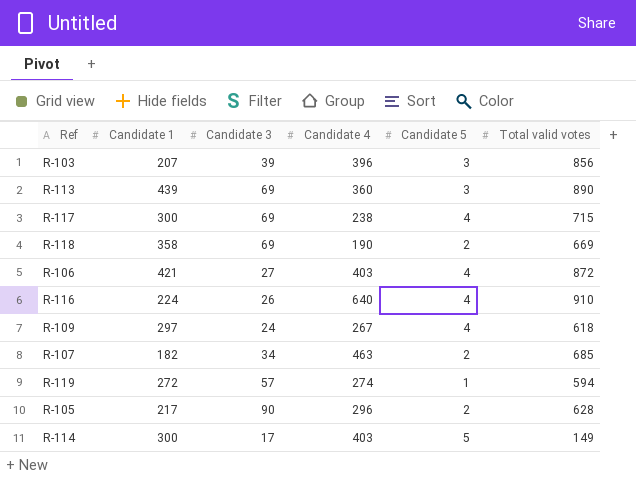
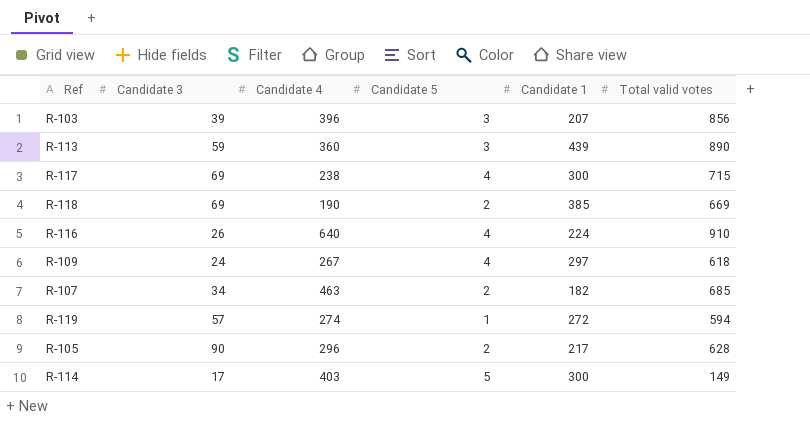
column Candidate 1 | position: 2 -> 5
row R-106: 421 | 27 | 403 | 4 | 872 -> none
R-113 | Candidate 3: 69 -> 59
R-118 | Candidate 1: 358 -> 385

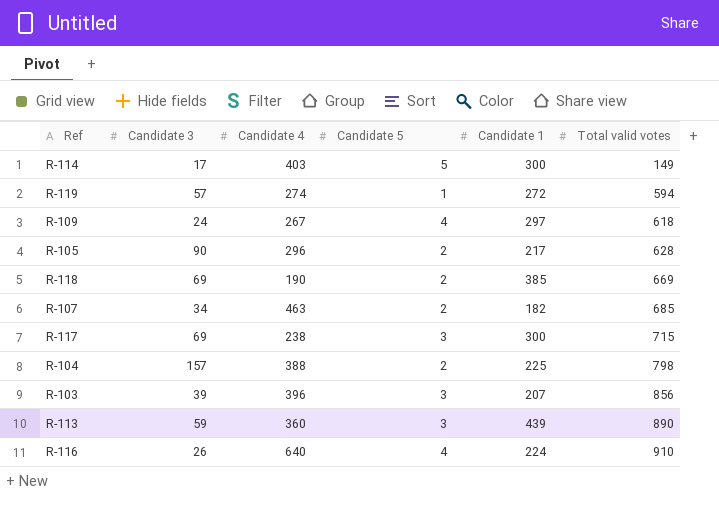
row order: none -> Total valid votes ascending
R-117 | Candidate 5: 4 -> 3
row R-104: none -> 157 | 388 | 2 | 225 | 798

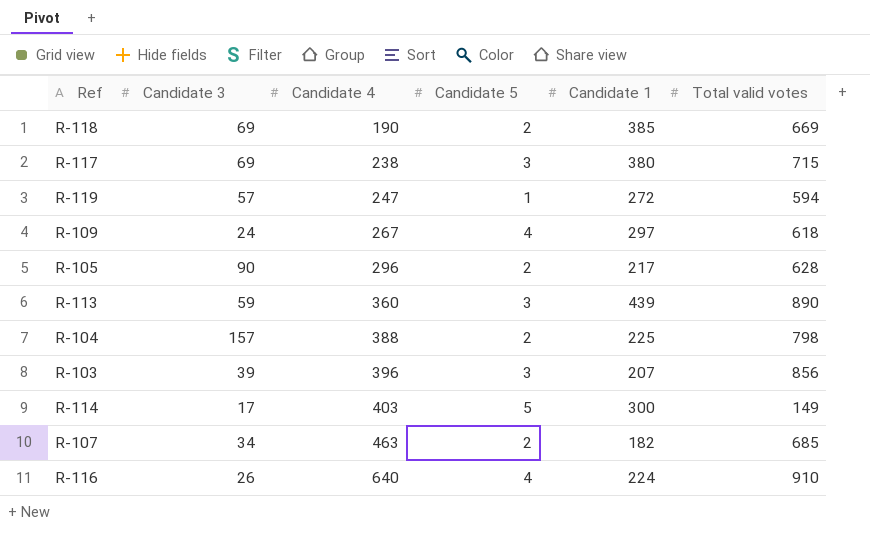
row order: Total valid votes ascending -> Candidate 4 ascending
R-117 | Candidate 1: 300 -> 380
R-119 | Candidate 4: 274 -> 247

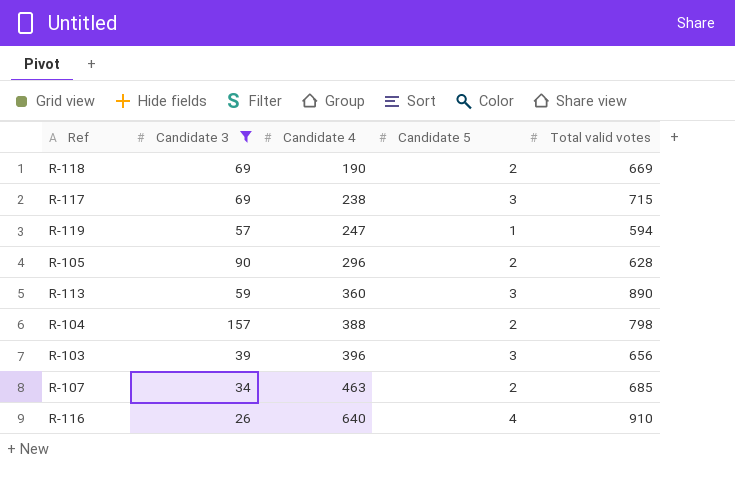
filter: none -> Candidate 3 >= 26
column Candidate 1 | position: 5 -> none
R-103 | Total valid votes: 856 -> 656

